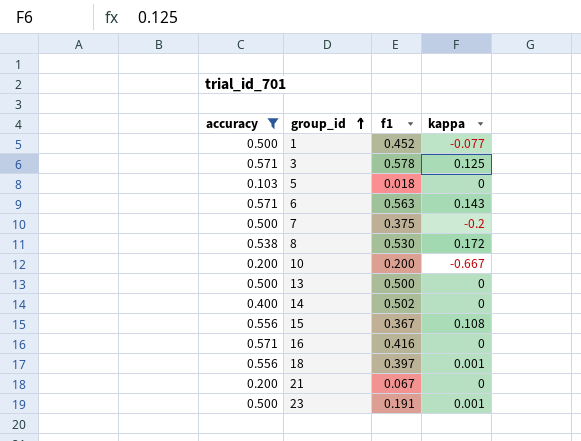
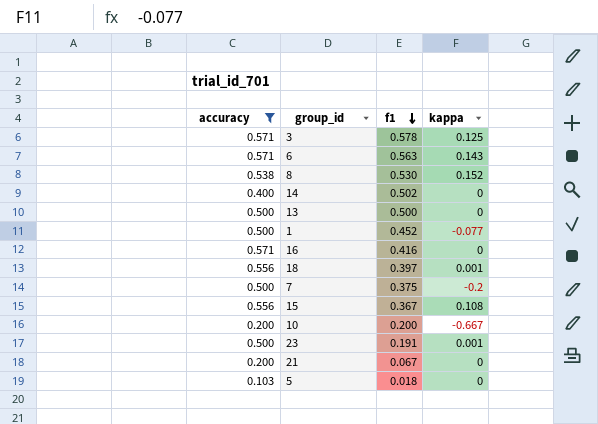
row order: group_id ascending -> f1 descending
8 | kappa: 0.172 -> 0.152

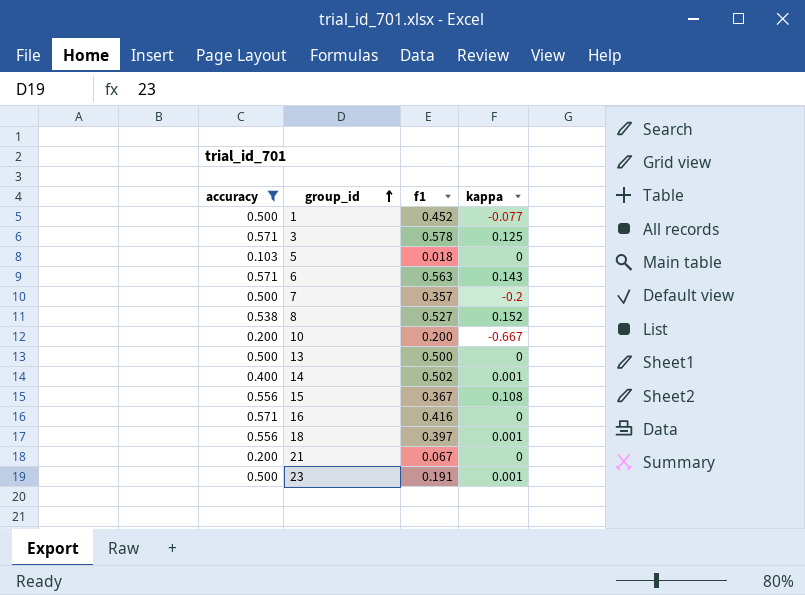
row order: f1 descending -> group_id ascending
7 | f1: 0.375 -> 0.357
8 | f1: 0.530 -> 0.527
14 | kappa: 0 -> 0.001

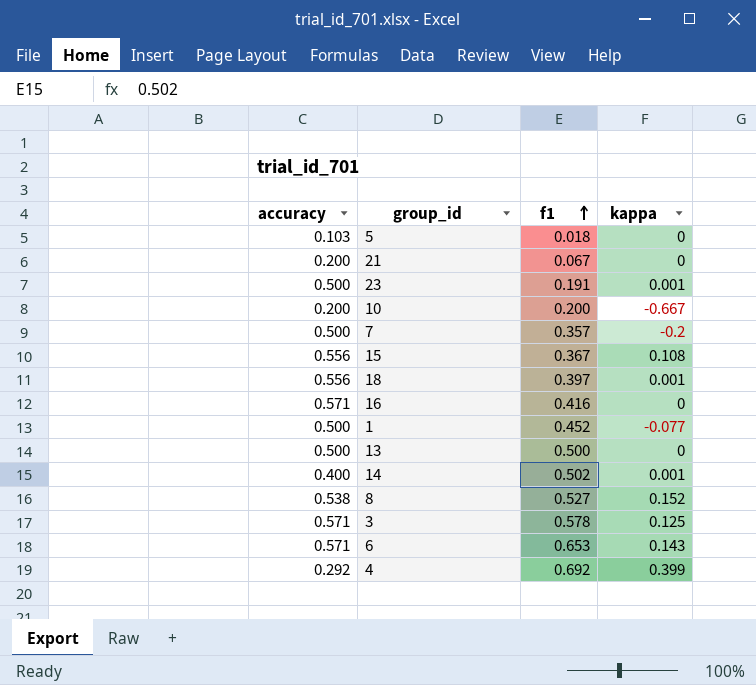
filter: accuracy != 0.292 -> none
row order: group_id ascending -> f1 ascending
6 | f1: 0.563 -> 0.653

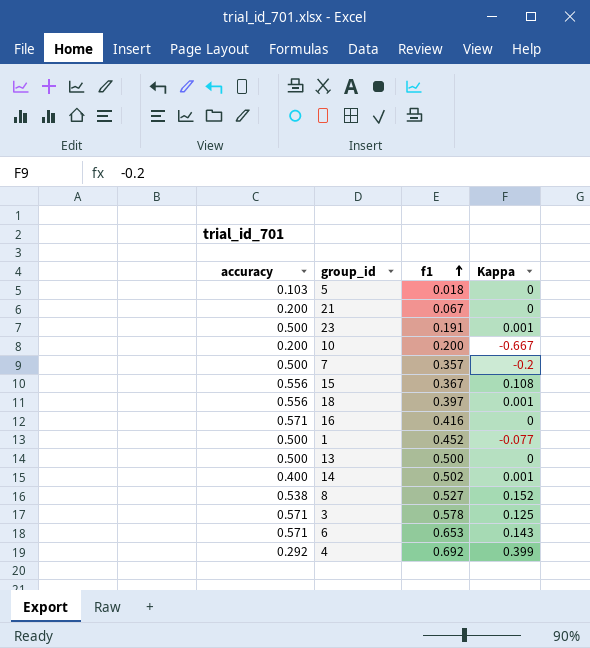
column name: kappa -> Kappa

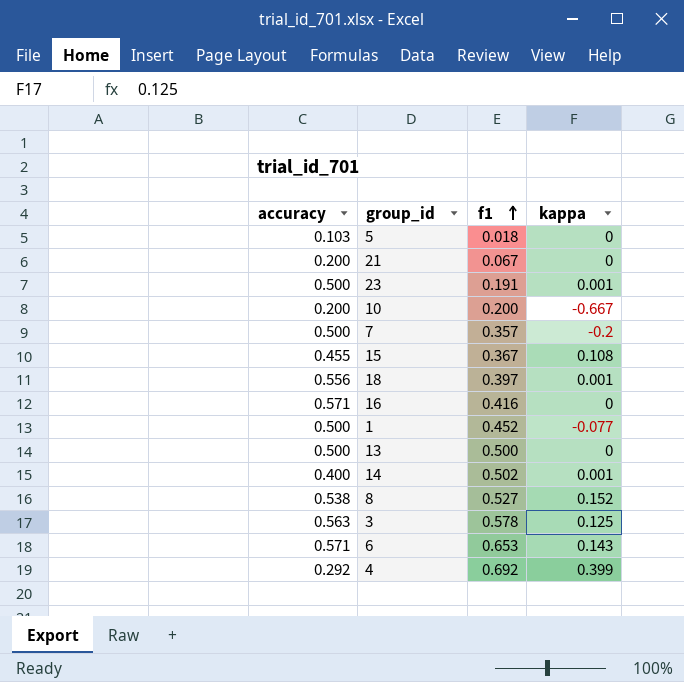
column name: Kappa -> kappa
15 | accuracy: 0.556 -> 0.455
3 | accuracy: 0.571 -> 0.563

